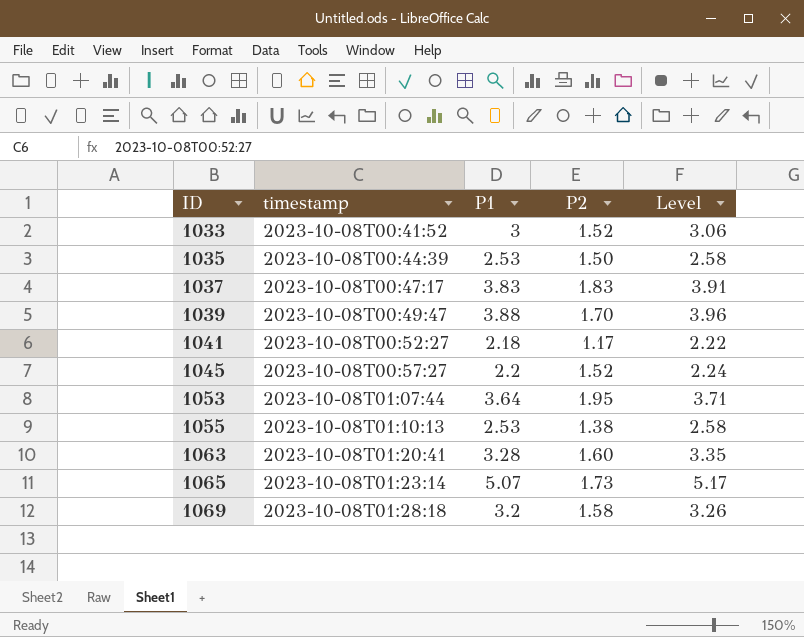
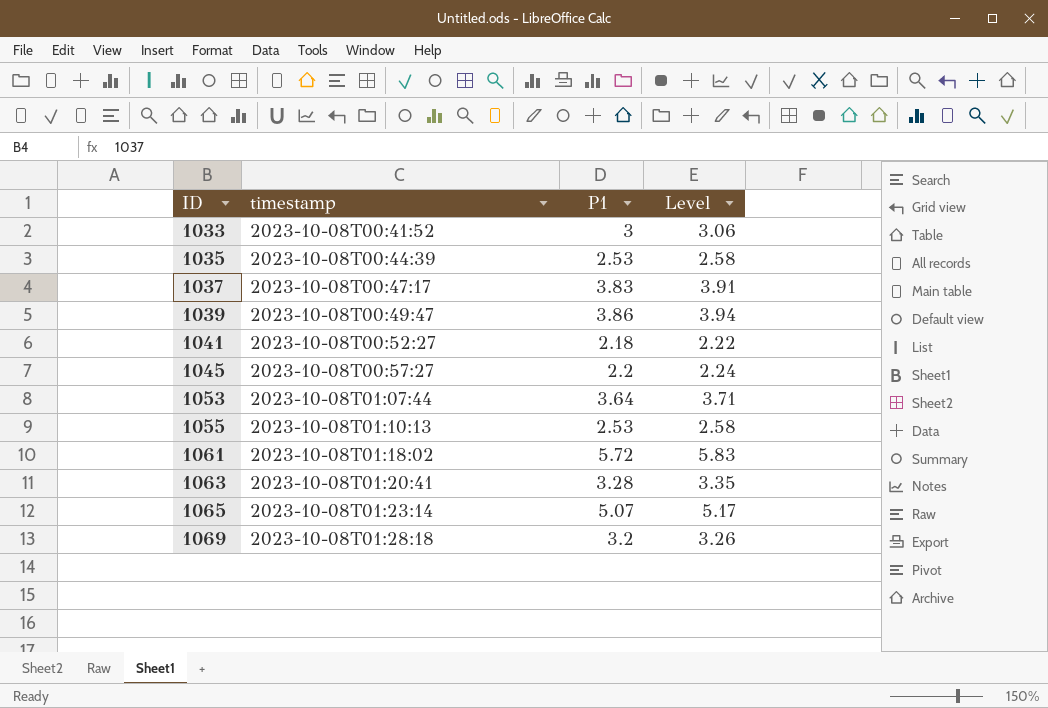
column P2 | position: 4 -> none
1039 | P1: 3.88 -> 3.86
1039 | Level: 3.96 -> 3.94
row 1061: none -> 2023-10-08T01:18:02 | 5.72 | 5.83

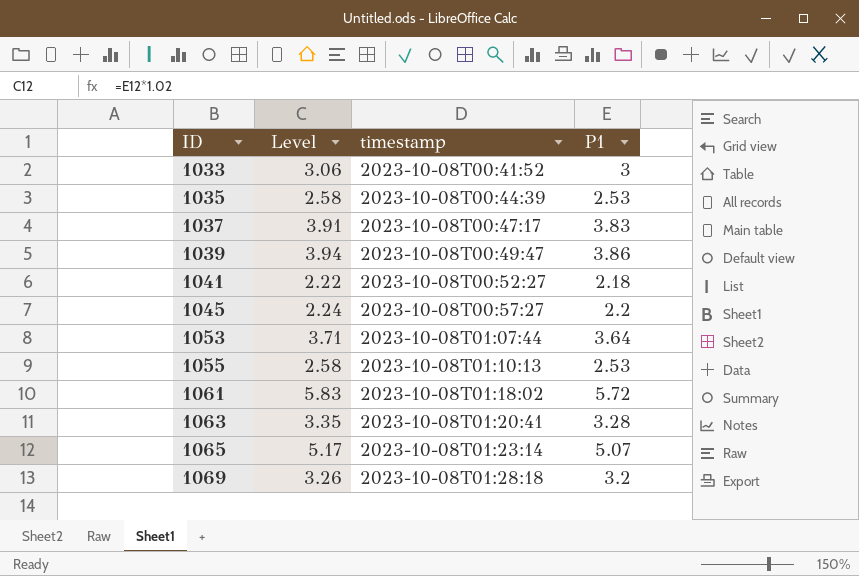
column Level | position: 4 -> 2

